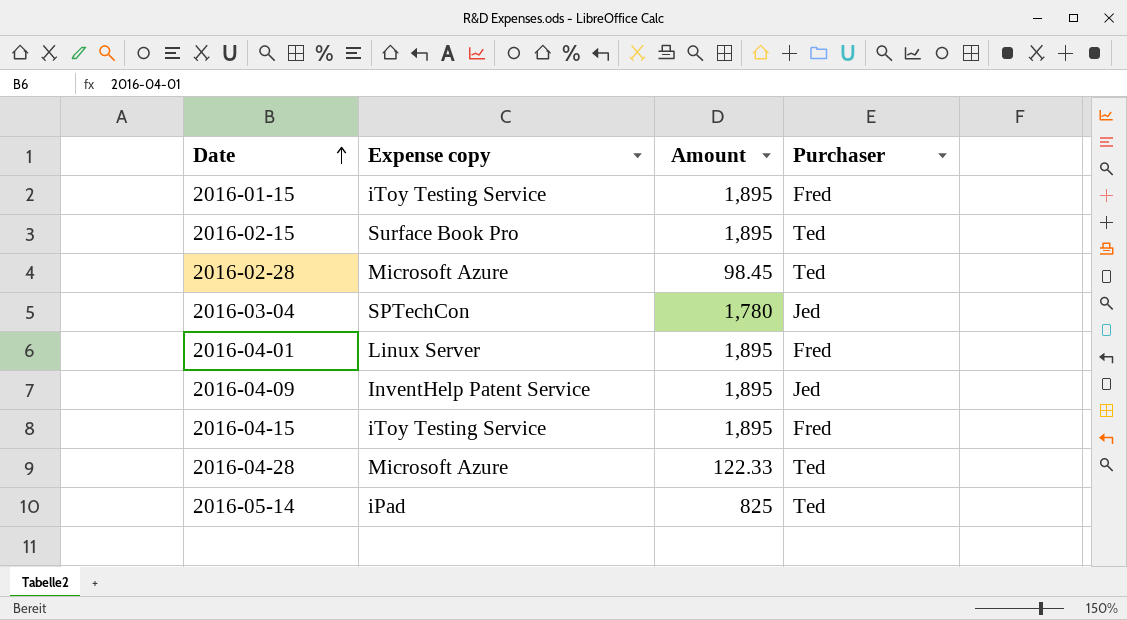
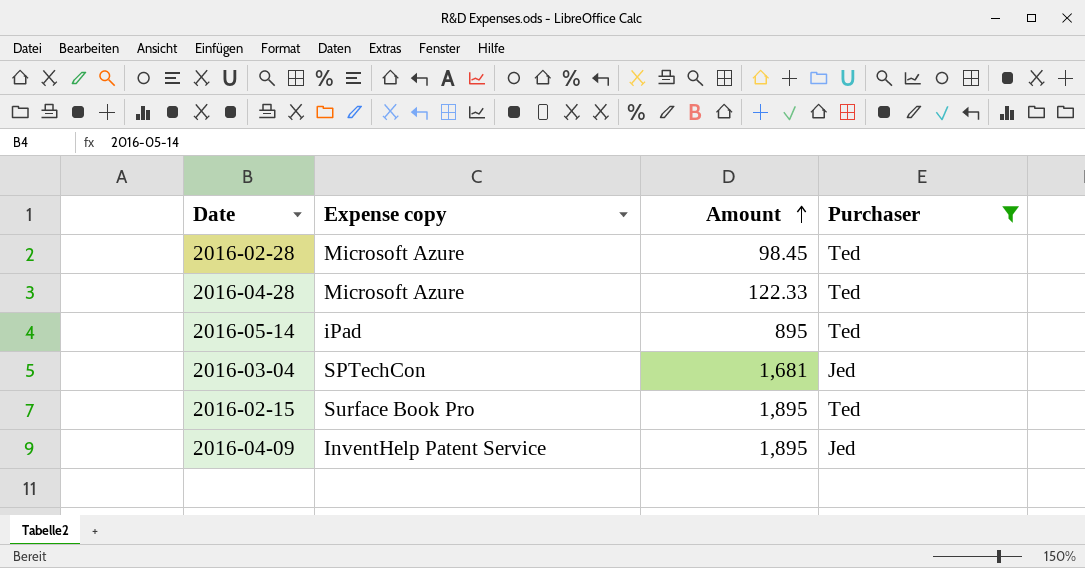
filter: none -> Purchaser != Fred
row order: Date ascending -> Amount ascending
2016-05-14 | Amount: 825 -> 895
2016-03-04 | Amount: 1,780 -> 1,681

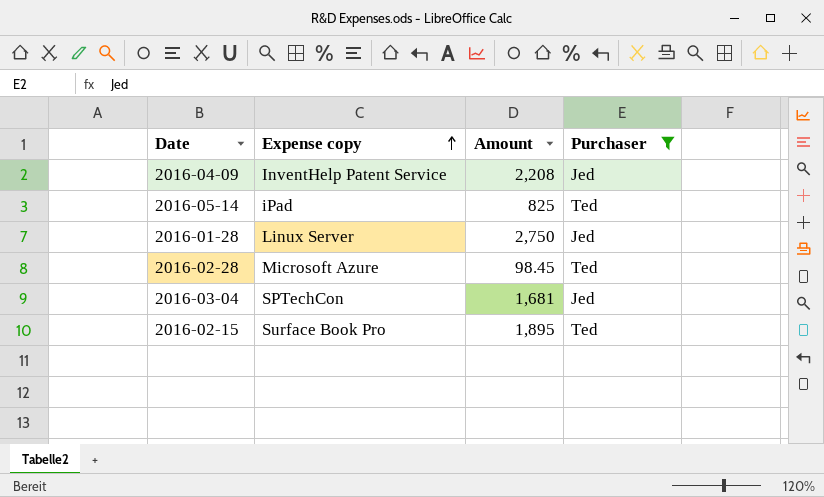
row order: Amount ascending -> Expense copy ascending
row 2016-04-28: Microsoft Azure | 122.33 | Ted -> none
2016-04-09 | Amount: 1,895 -> 2,208
2016-05-14 | Amount: 895 -> 825
row 2016-01-28: none -> Linux Server | 2,750 | Jed

